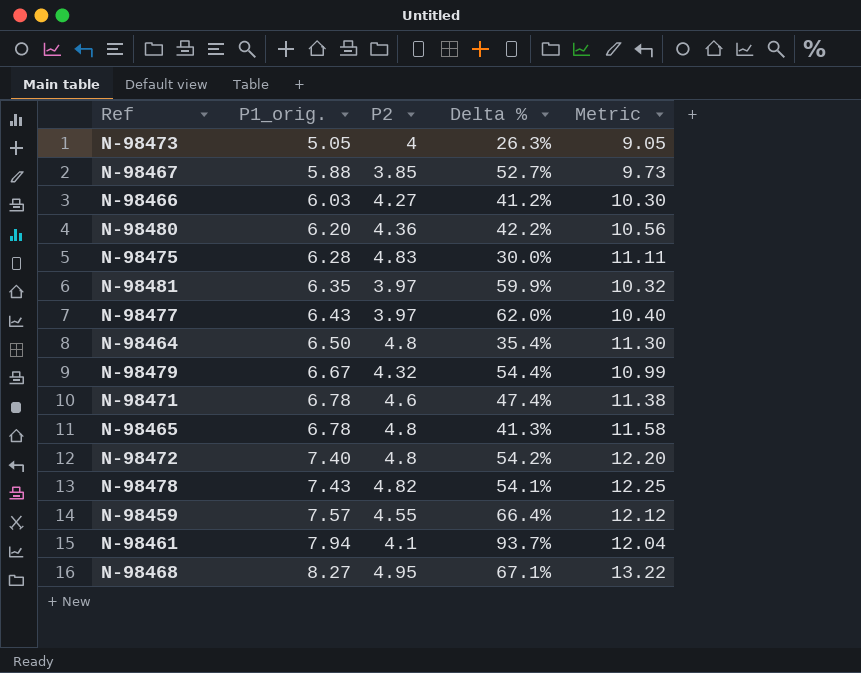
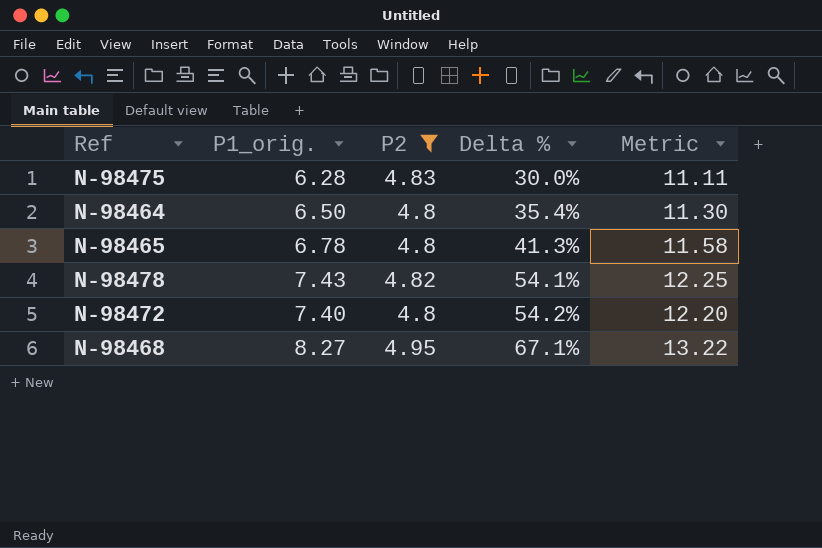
filter: none -> P2 >= 4.8
row order: P1_orig. ascending -> Delta % ascending

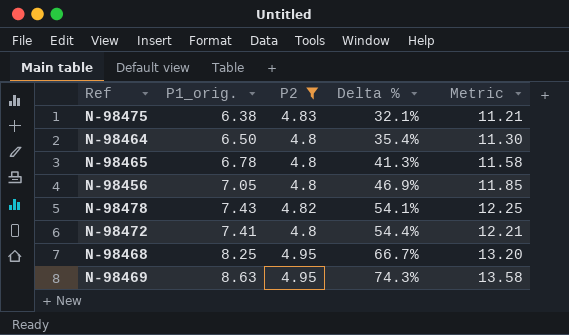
N-98475 | P1_orig.: 6.28 -> 6.38
N-98475 | Delta %: 30.0% -> 32.1%
N-98475 | Metric: 11.11 -> 11.21
row N-98456: none -> 7.05 | 4.8 | 46.9% | 11.85
N-98472 | P1_orig.: 7.40 -> 7.41
N-98472 | Delta %: 54.2% -> 54.4%
N-98472 | Metric: 12.20 -> 12.21
N-98468 | P1_orig.: 8.27 -> 8.25
N-98468 | Delta %: 67.1% -> 66.7%
N-98468 | Metric: 13.22 -> 13.20
row N-98469: none -> 8.63 | 4.95 | 74.3% | 13.58

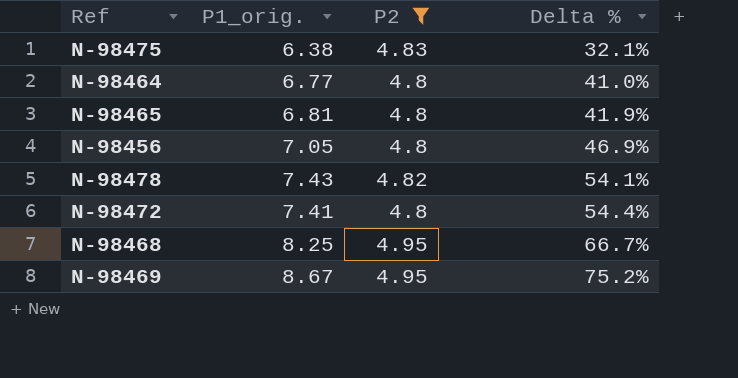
column Metric | formula: [P1_orig.] + [P2] -> none
N-98464 | P1_orig.: 6.50 -> 6.77
N-98464 | Delta %: 35.4% -> 41.0%
N-98465 | P1_orig.: 6.78 -> 6.81
N-98465 | Delta %: 41.3% -> 41.9%
N-98469 | P1_orig.: 8.63 -> 8.67
N-98469 | Delta %: 74.3% -> 75.2%

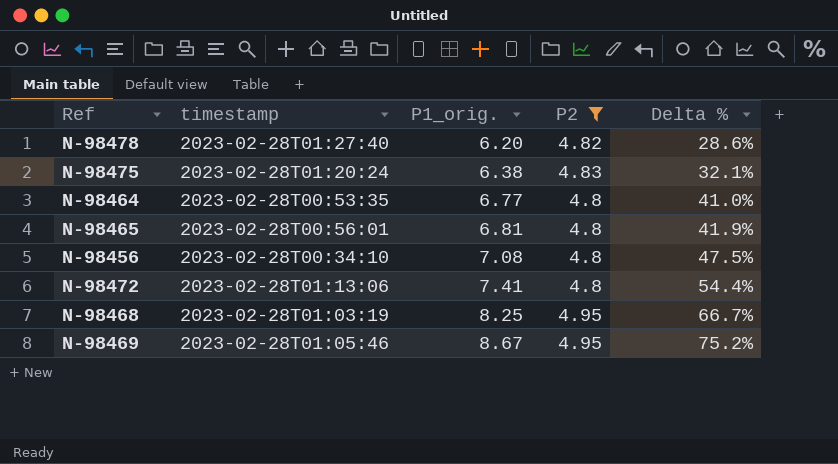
row order: Delta % ascending -> P1_orig. ascending
column timestamp | position: none -> 2
N-98478 | P1_orig.: 7.43 -> 6.20
N-98478 | Delta %: 54.1% -> 28.6%
N-98456 | P1_orig.: 7.05 -> 7.08
N-98456 | Delta %: 46.9% -> 47.5%

